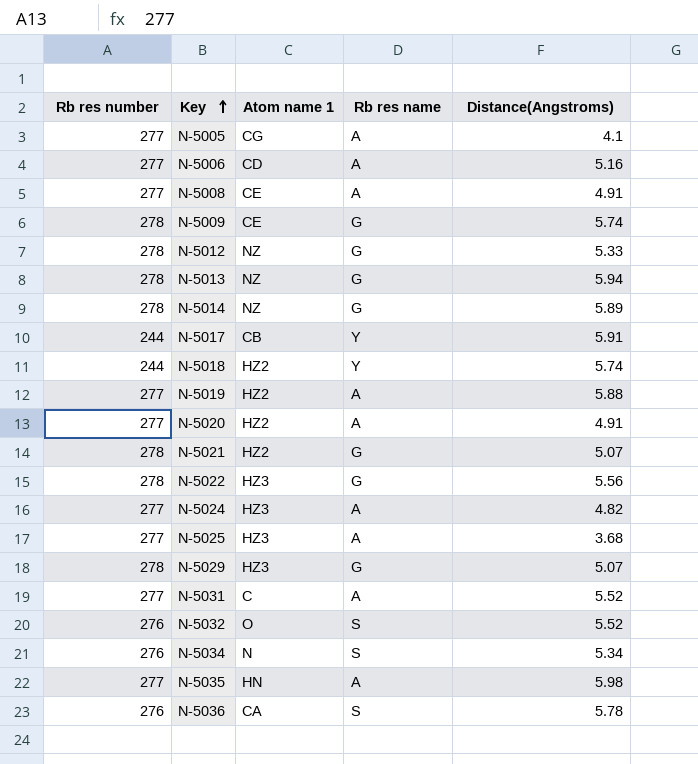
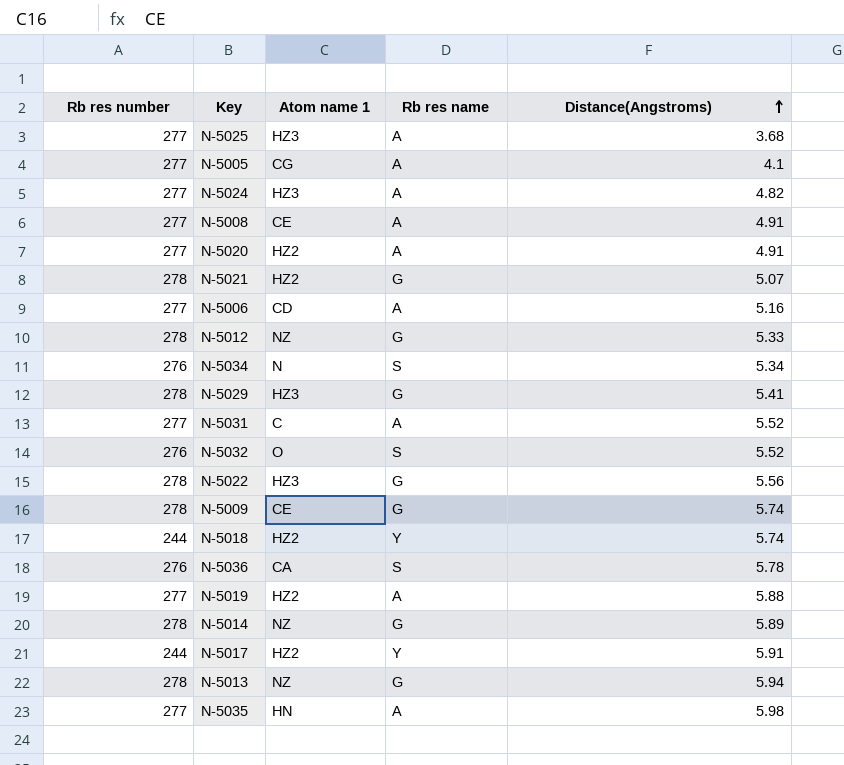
row order: Key ascending -> Distance(Angstroms) ascending
N-5029 | Distance(Angstroms): 5.07 -> 5.41
N-5017 | Atom name 1: CB -> HZ2

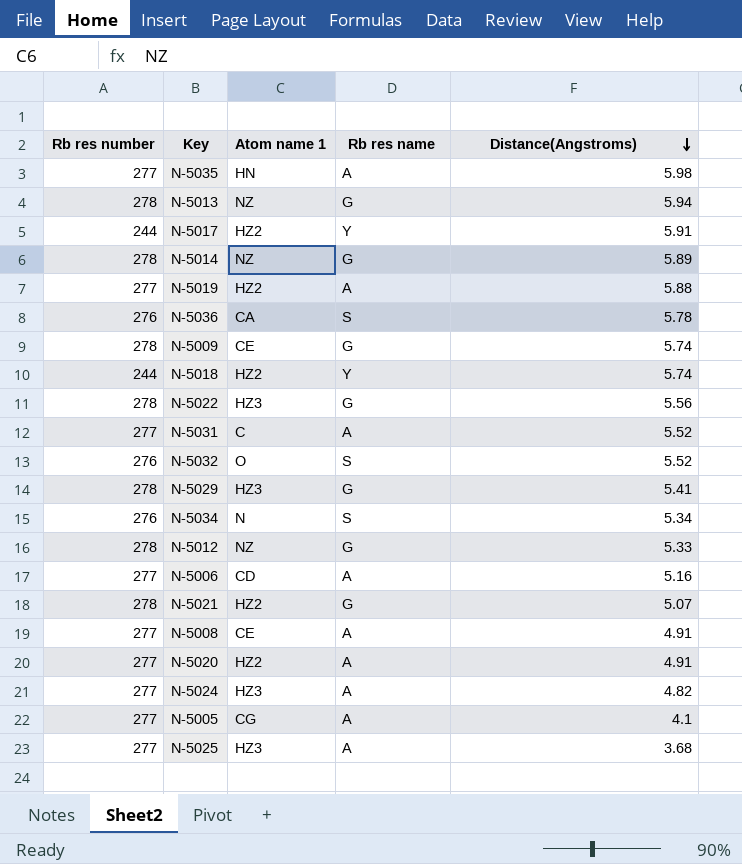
row order: Distance(Angstroms) ascending -> Distance(Angstroms) descending

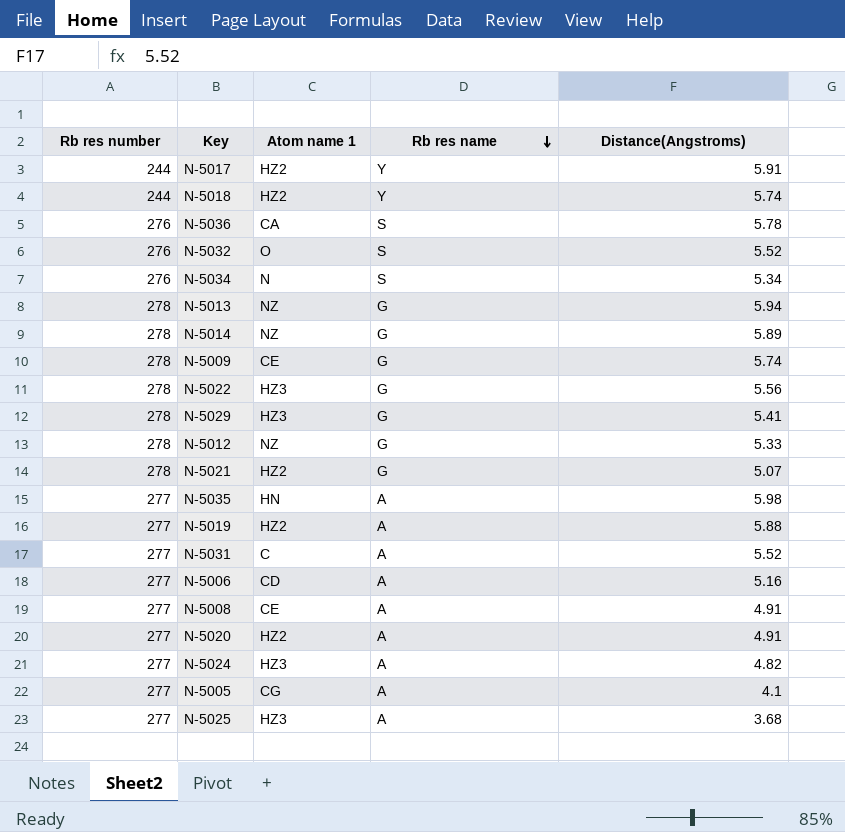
row order: Distance(Angstroms) descending -> Rb res name descending

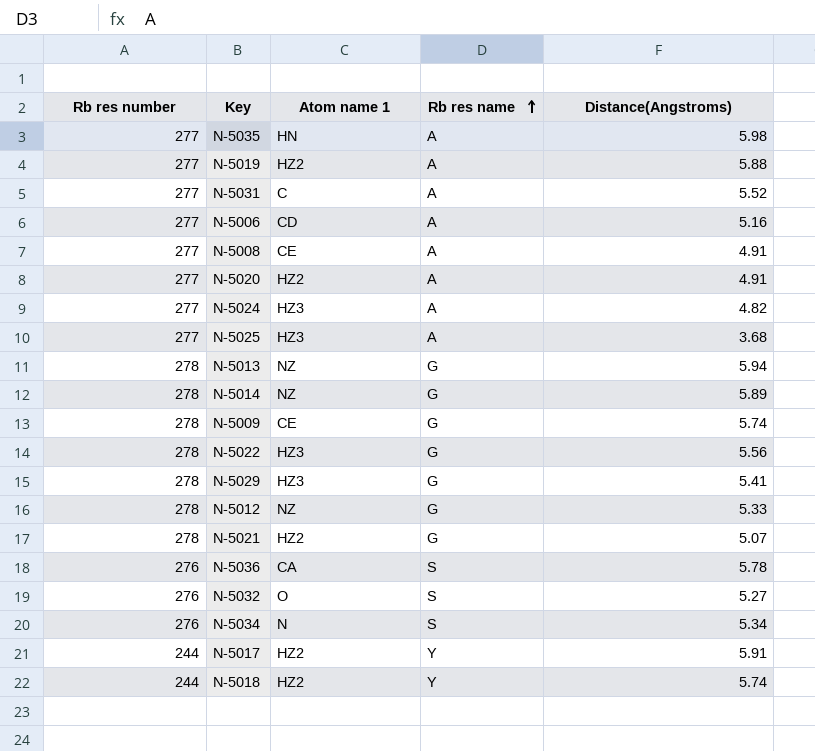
row order: Rb res name descending -> Rb res name ascending
row N-5005: 277 | CG | A | 4.1 -> none
N-5032 | Distance(Angstroms): 5.52 -> 5.27

